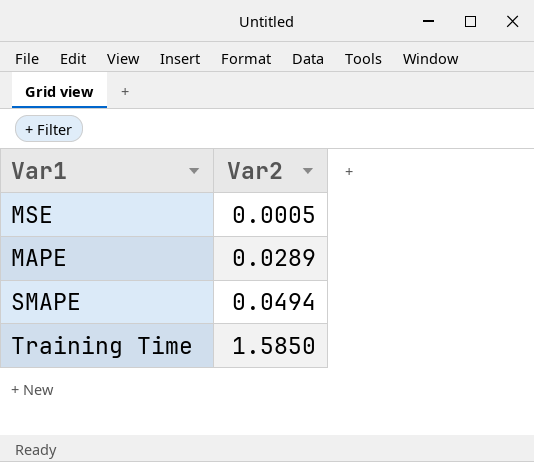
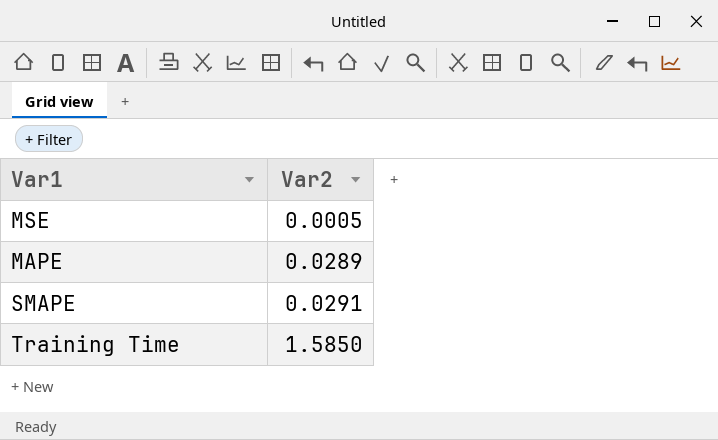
SMAPE | Var2: 0.0494 -> 0.0291

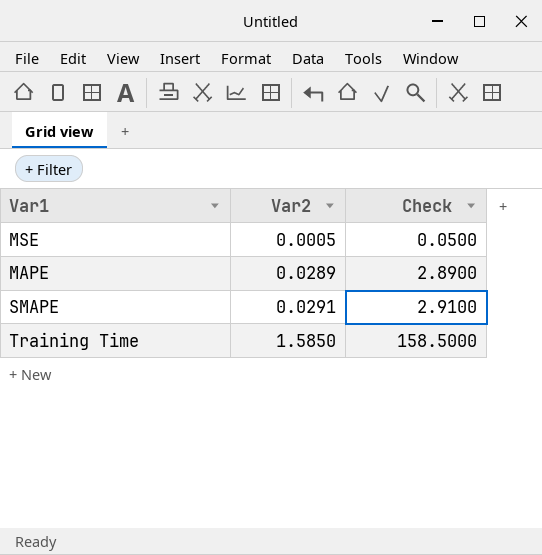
column Check | formula: none -> [Var2] * 100

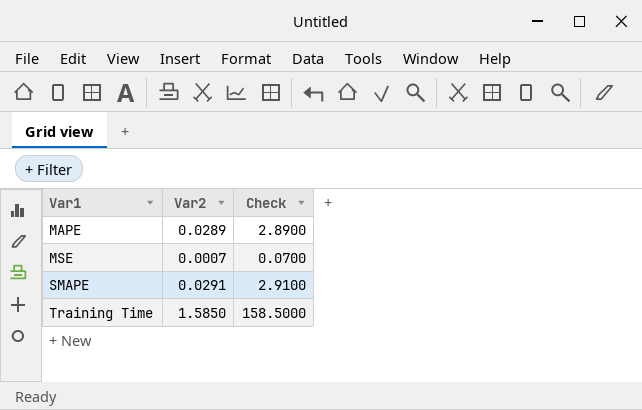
row order: Var2 ascending -> Var1 ascending
MSE | Var2: 0.0005 -> 0.0007
MSE | Check: 0.0500 -> 0.0700

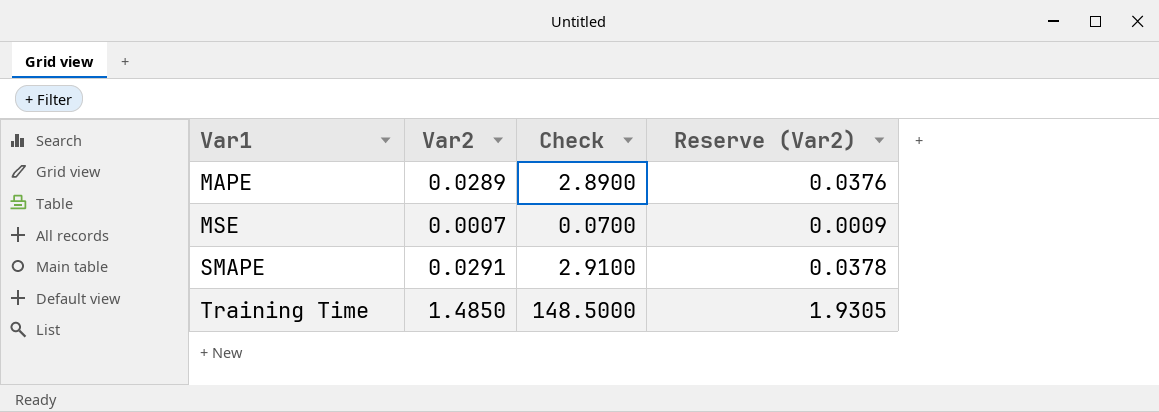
column Reserve (Var2) | formula: none -> [Var2] * 1.3
Training Time | Var2: 1.5850 -> 1.4850
Training Time | Check: 158.5000 -> 148.5000

